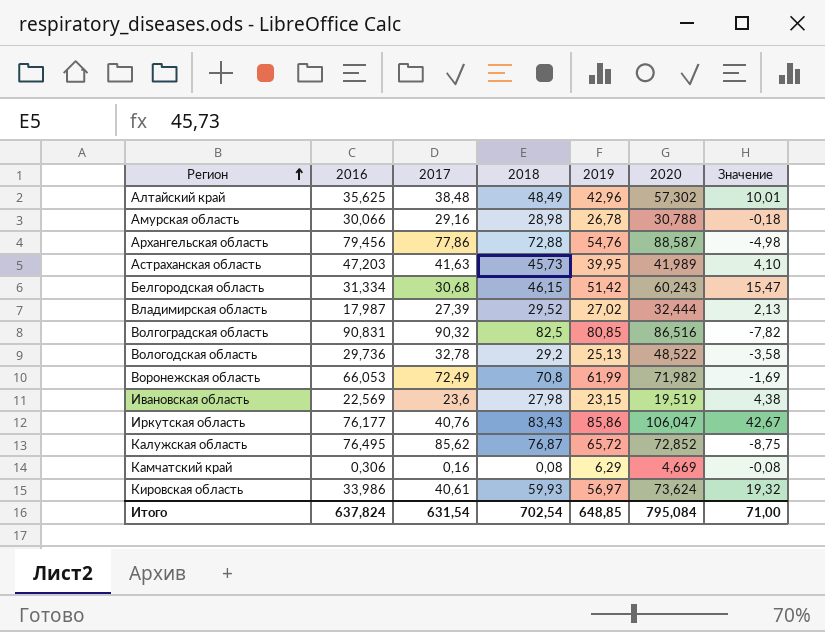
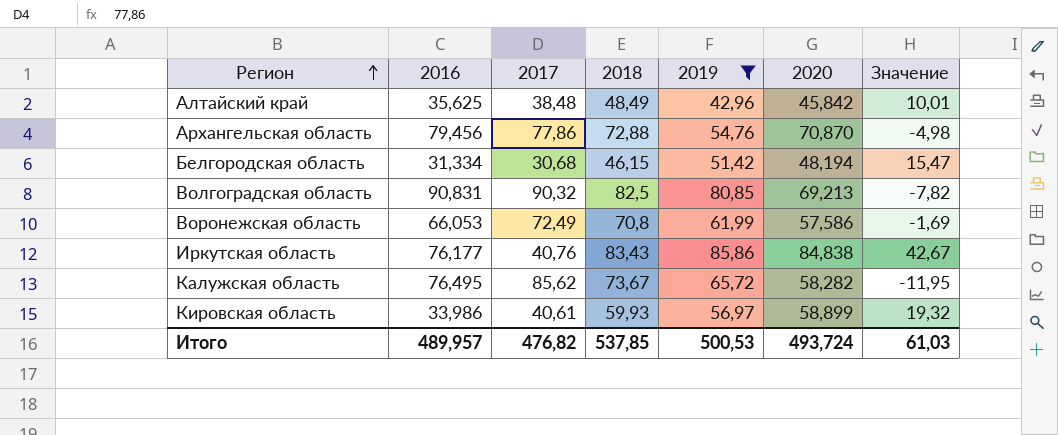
filter: none -> 2019 >= 42,96
Алтайский край | 2020: 57,302 -> 45,842
Архангельская область | 2020: 88,587 -> 70,870
Белгородская область | 2020: 60,243 -> 48,194
Волгоградская область | 2020: 86,516 -> 69,213
Воронежская область | 2020: 71,982 -> 57,586
Иркутская область | 2020: 106,047 -> 84,838
Калужская область | 2018: 76,87 -> 73,67
Калужская область | 2020: 72,852 -> 58,282
Калужская область | Значение: -8,75 -> -11,95
Кировская область | 2020: 73,624 -> 58,899
Итого | 2016: 637,824 -> 489,957
Итого | 2017: 631,54 -> 476,82
Итого | 2018: 702,54 -> 537,85
Итого | 2019: 648,85 -> 500,53
Итого | 2020: 795,084 -> 493,724
Итого | Значение: 71,00 -> 61,03

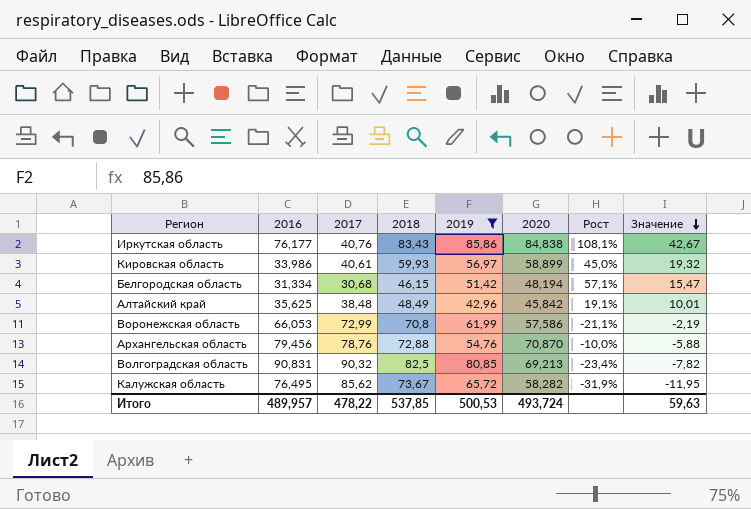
row order: Регион ascending -> Значение descending
column Рост | formula: none -> ([2020] - [2017]) / [2017]
Воронежская область | 2017: 72,49 -> 72,99
Воронежская область | Значение: -1,69 -> -2,19
Архангельская область | 2017: 77,86 -> 78,76
Архангельская область | Значение: -4,98 -> -5,88
Итого | 2017: 476,82 -> 478,22
Итого | Значение: 61,03 -> 59,63

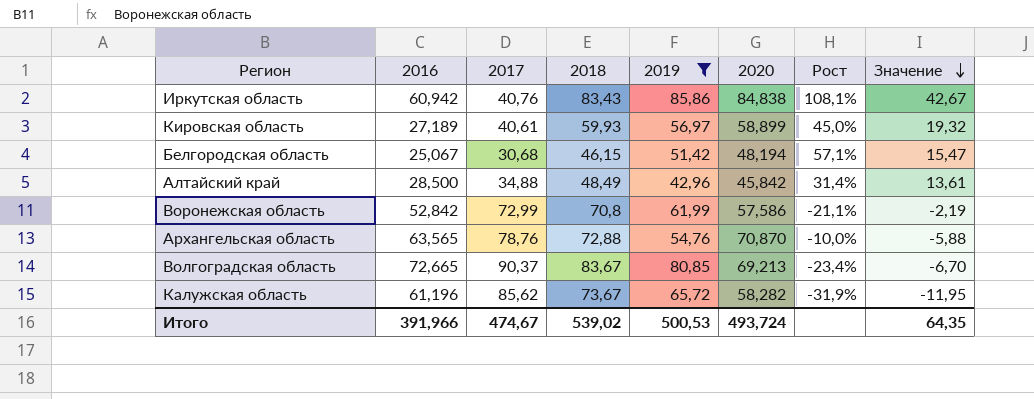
Иркутская область | 2016: 76,177 -> 60,942
Кировская область | 2016: 33,986 -> 27,189
Белгородская область | 2016: 31,334 -> 25,067
Алтайский край | 2016: 35,625 -> 28,500
Алтайский край | 2017: 38,48 -> 34,88
Алтайский край | Рост: 19,1% -> 31,4%
Алтайский край | Значение: 10,01 -> 13,61
Воронежская область | 2016: 66,053 -> 52,842
Архангельская область | 2016: 79,456 -> 63,565
Волгоградская область | 2016: 90,831 -> 72,665
Волгоградская область | 2017: 90,32 -> 90,37
Волгоградская область | 2018: 82,5 -> 83,67
Волгоградская область | Значение: -7,82 -> -6,70
Калужская область | 2016: 76,495 -> 61,196
Итого | 2016: 489,957 -> 391,966
Итого | 2017: 478,22 -> 474,67
Итого | 2018: 537,85 -> 539,02
Итого | Значение: 59,63 -> 64,35

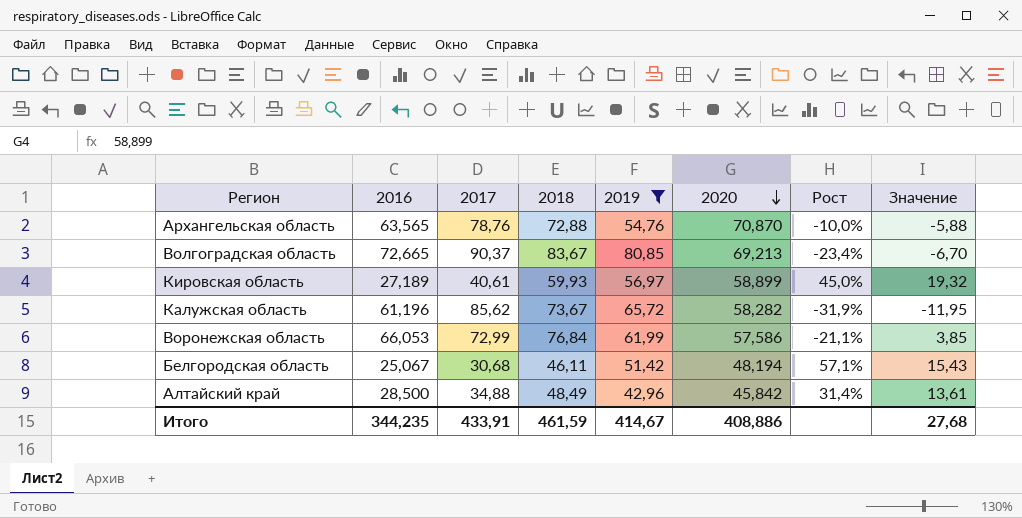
row order: Значение descending -> 2020 descending
row Иркутская область: 60,942 | 40,76 | 83,43 | 85,86 | 84,838 | 108,1% | 42,67 -> none
Воронежская область | 2016: 52,842 -> 66,053
Воронежская область | 2018: 70,8 -> 76,84
Воронежская область | Значение: -2,19 -> 3,85
Белгородская область | 2018: 46,15 -> 46,11
Белгородская область | Значение: 15,47 -> 15,43
Итого | 2016: 391,966 -> 344,235
Итого | 2017: 474,67 -> 433,91
Итого | 2018: 539,02 -> 461,59
Итого | 2019: 500,53 -> 414,67
Итого | 2020: 493,724 -> 408,886
Итого | Значение: 64,35 -> 27,68

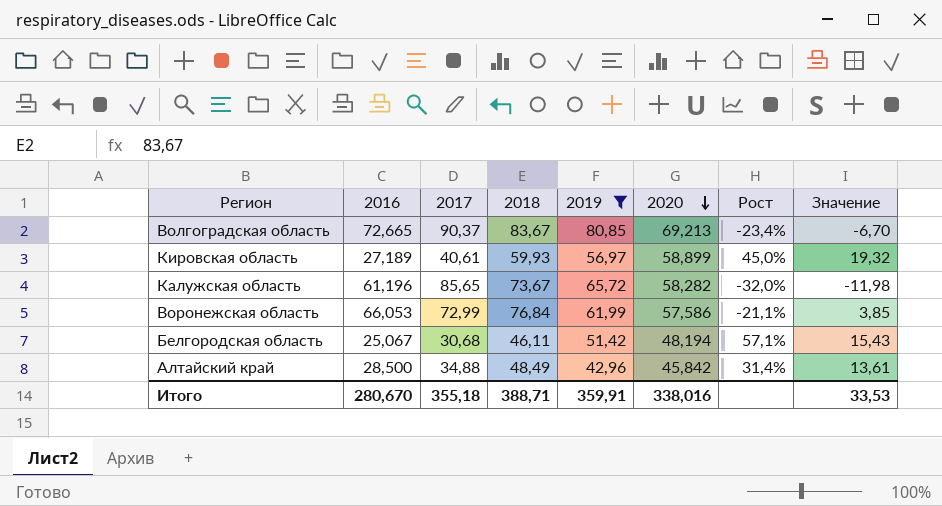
row Архангельская область: 63,565 | 78,76 | 72,88 | 54,76 | 70,870 | -10,0% | -5,88 -> none
Калужская область | 2017: 85,62 -> 85,65
Калужская область | Рост: -31,9% -> -32,0%
Калужская область | Значение: -11,95 -> -11,98
Итого | 2016: 344,235 -> 280,670
Итого | 2017: 433,91 -> 355,18
Итого | 2018: 461,59 -> 388,71
Итого | 2019: 414,67 -> 359,91
Итого | 2020: 408,886 -> 338,016
Итого | Значение: 27,68 -> 33,53

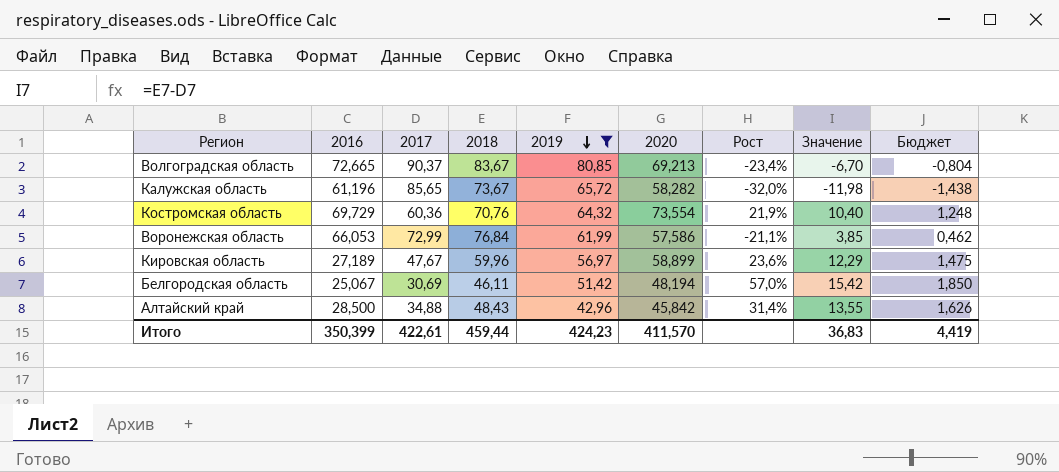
row order: 2020 descending -> 2019 descending
column Бюджет | formula: none -> [Значение] * 0,12
row Костромская область: none -> 69,729 | 60,36 | 70,76 | 64,32 | 73,554 | 21,9% | 10,40 | 1,248
Кировская область | 2017: 40,61 -> 47,67
Кировская область | 2018: 59,93 -> 59,96
Кировская область | Рост: 45,0% -> 23,6%
Кировская область | Значение: 19,32 -> 12,29
Белгородская область | 2017: 30,68 -> 30,69
Белгородская область | Рост: 57,1% -> 57,0%
Белгородская область | Значение: 15,43 -> 15,42
Алтайский край | 2018: 48,49 -> 48,43
Алтайский край | Значение: 13,61 -> 13,55
Итого | 2016: 280,670 -> 350,399
Итого | 2017: 355,18 -> 422,61
Итого | 2018: 388,71 -> 459,44
Итого | 2019: 359,91 -> 424,23
Итого | 2020: 338,016 -> 411,570
Итого | Значение: 33,53 -> 36,83

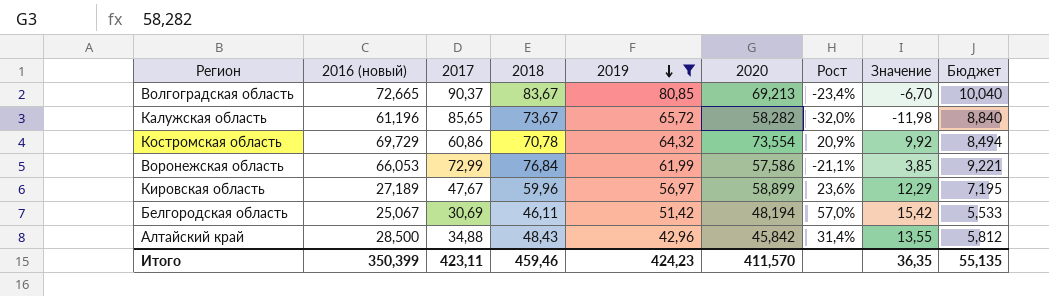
column name: 2016 -> 2016 (новый)
column Бюджет | formula: [Значение] * 0,12 -> [2018] * 0,12
Костромская область | 2017: 60,36 -> 60,86
Костромская область | 2018: 70,76 -> 70,78
Костромская область | Рост: 21,9% -> 20,9%
Костромская область | Значение: 10,40 -> 9,92
Итого | 2017: 422,61 -> 423,11
Итого | 2018: 459,44 -> 459,46
Итого | Значение: 36,83 -> 36,35
Итого | Бюджет: 4,419 -> 55,135

